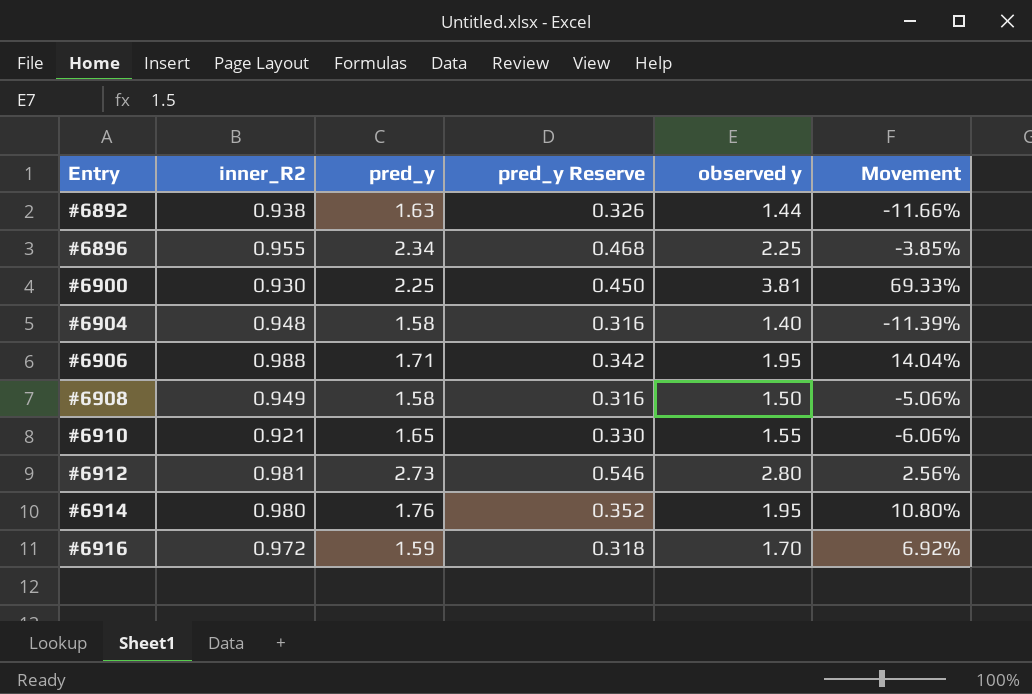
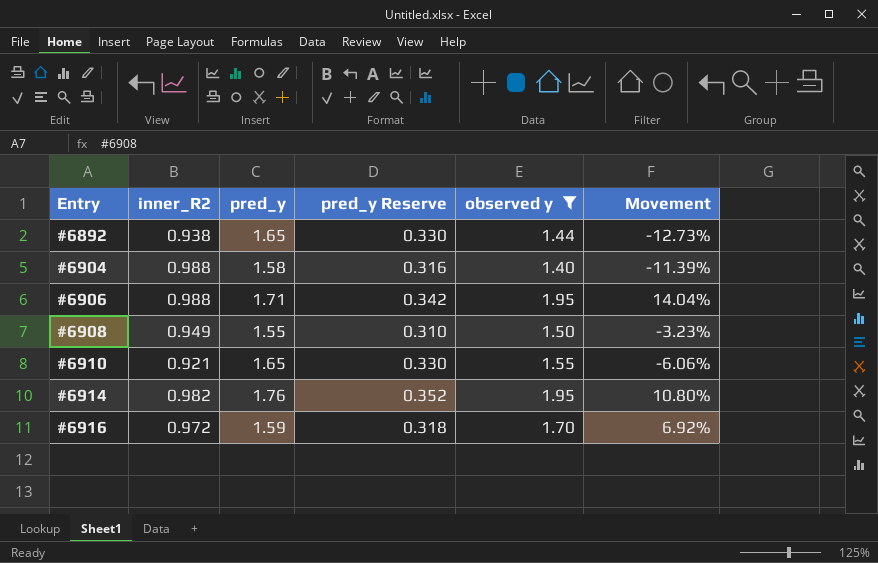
filter: none -> observed y <= 1.95
#6892 | pred_y: 1.63 -> 1.65
#6892 | pred_y Reserve: 0.326 -> 0.330
#6892 | Movement: -11.66% -> -12.73%
#6904 | inner_R2: 0.948 -> 0.988
#6908 | pred_y: 1.58 -> 1.55
#6908 | pred_y Reserve: 0.316 -> 0.310
#6908 | Movement: -5.06% -> -3.23%
#6914 | inner_R2: 0.980 -> 0.982

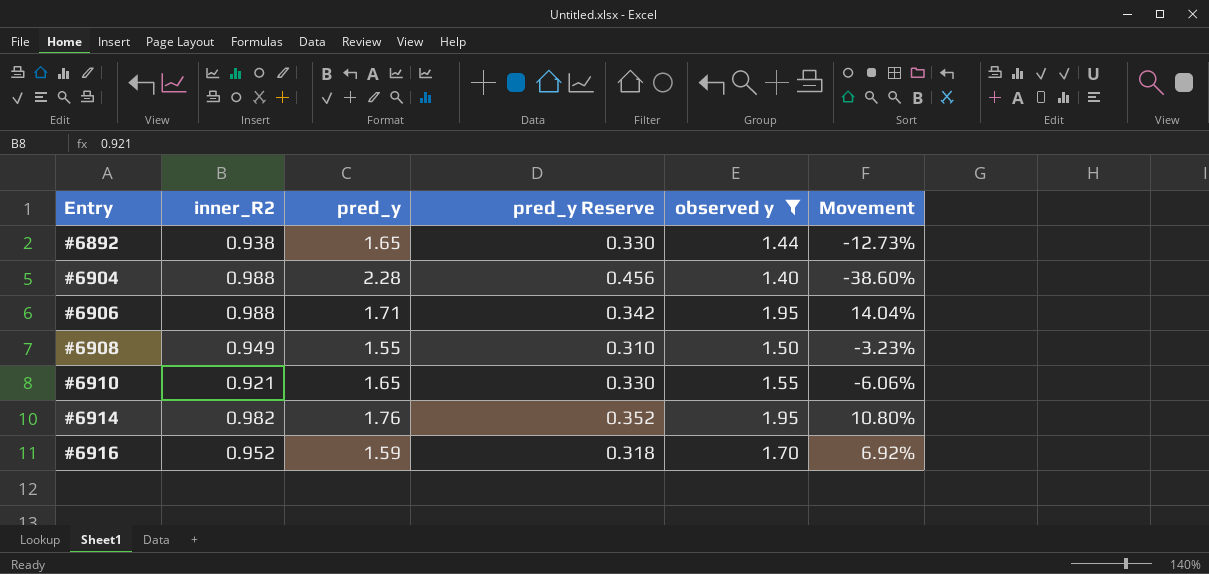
#6904 | pred_y: 1.58 -> 2.28
#6904 | pred_y Reserve: 0.316 -> 0.456
#6904 | Movement: -11.39% -> -38.60%
#6916 | inner_R2: 0.972 -> 0.952

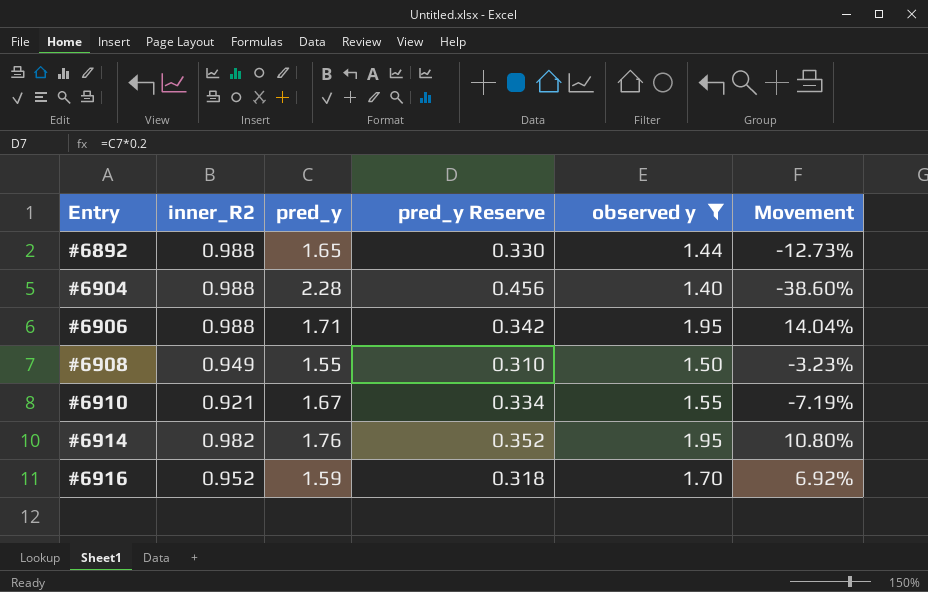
#6892 | inner_R2: 0.938 -> 0.988
#6910 | pred_y: 1.65 -> 1.67
#6910 | pred_y Reserve: 0.330 -> 0.334
#6910 | Movement: -6.06% -> -7.19%

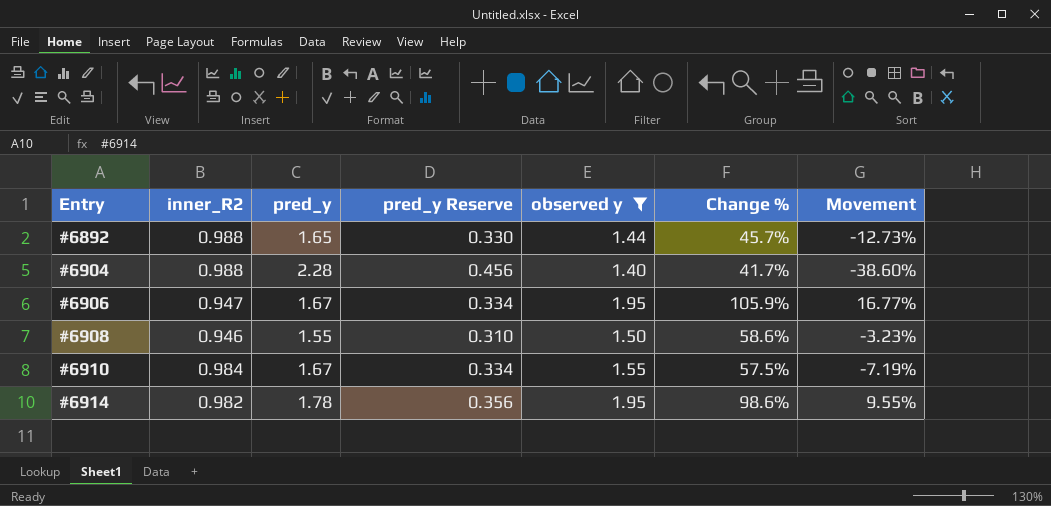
column Change % | formula: none -> ([observed y] - [inner_R2]) / [inner_R2]
row #6916: 0.952 | 1.59 | 0.318 | 1.70 | 6.92% -> none
#6906 | inner_R2: 0.988 -> 0.947
#6906 | pred_y: 1.71 -> 1.67
#6906 | pred_y Reserve: 0.342 -> 0.334
#6906 | Movement: 14.04% -> 16.77%
#6908 | inner_R2: 0.949 -> 0.946
#6910 | inner_R2: 0.921 -> 0.984
#6914 | pred_y: 1.76 -> 1.78
#6914 | pred_y Reserve: 0.352 -> 0.356
#6914 | Movement: 10.80% -> 9.55%

